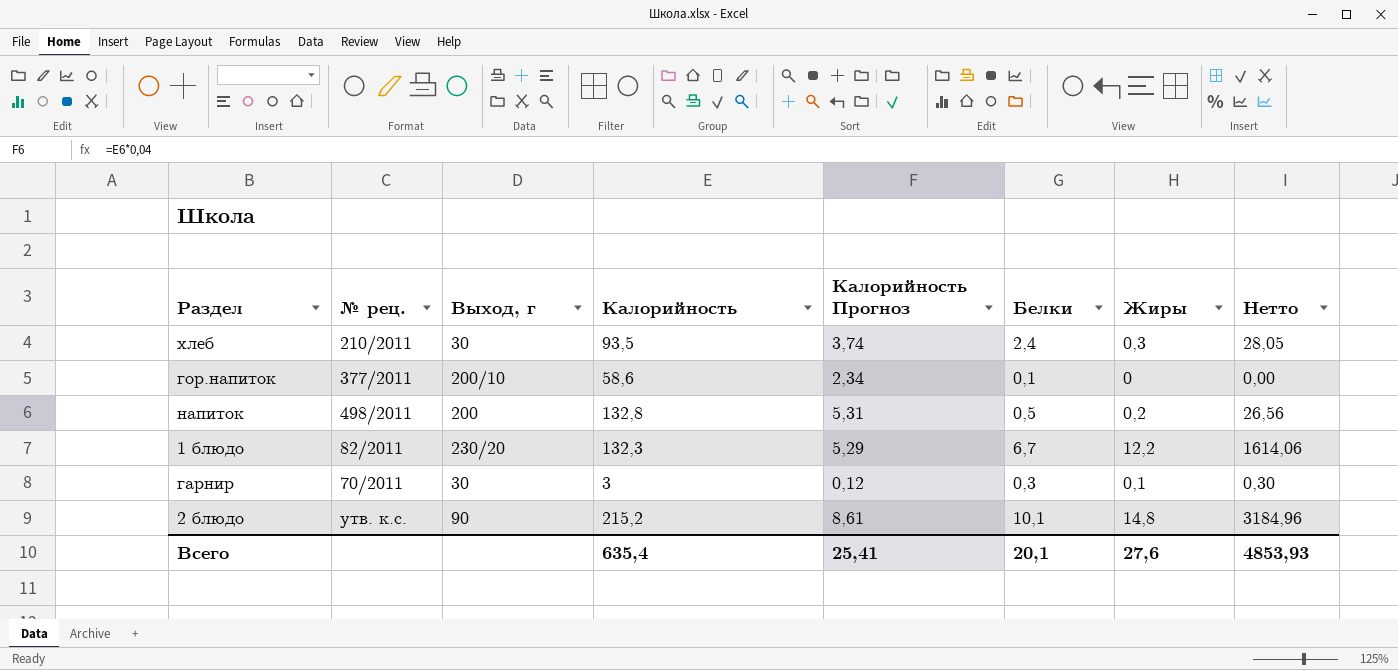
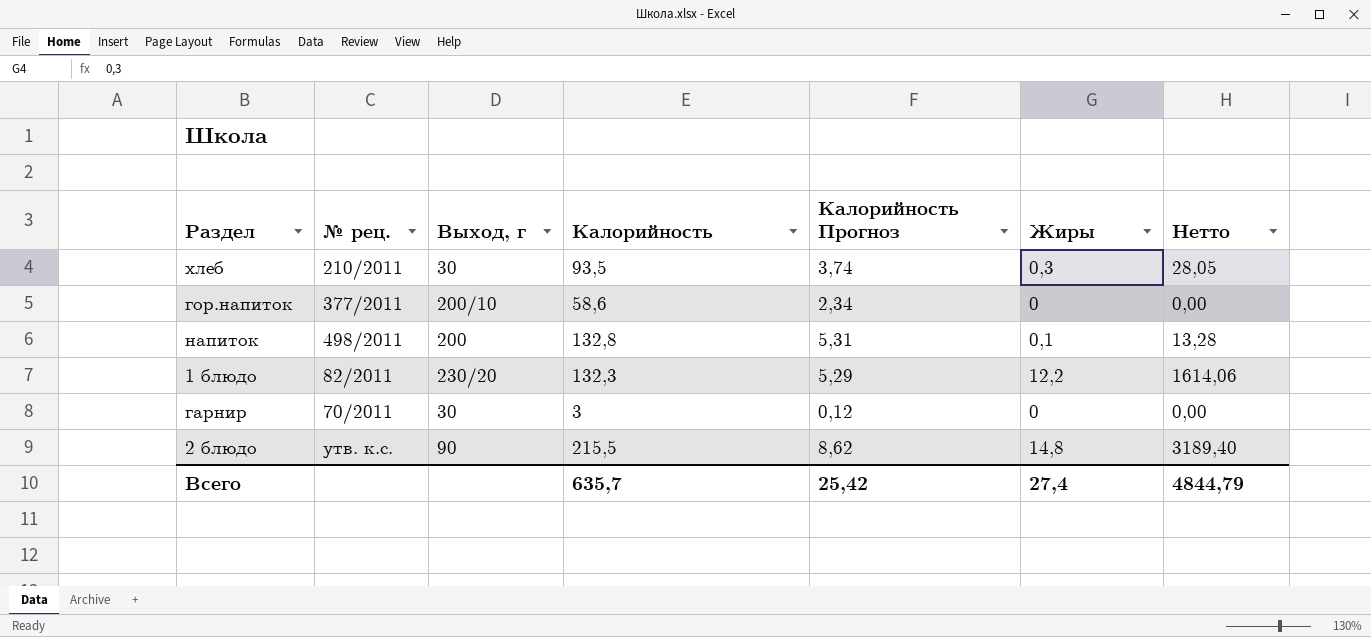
column Белки | position: 6 -> none
напиток | Жиры: 0,2 -> 0,1
напиток | Нетто: 26,56 -> 13,28
гарнир | Жиры: 0,1 -> 0
гарнир | Нетто: 0,30 -> 0,00
2 блюдо | Калорийность: 215,2 -> 215,5
2 блюдо | Калорийность Прогноз: 8,61 -> 8,62
2 блюдо | Нетто: 3184,96 -> 3189,40
Всего | Калорийность: 635,4 -> 635,7
Всего | Калорийность Прогноз: 25,41 -> 25,42
Всего | Жиры: 27,6 -> 27,4
Всего | Нетто: 4853,93 -> 4844,79

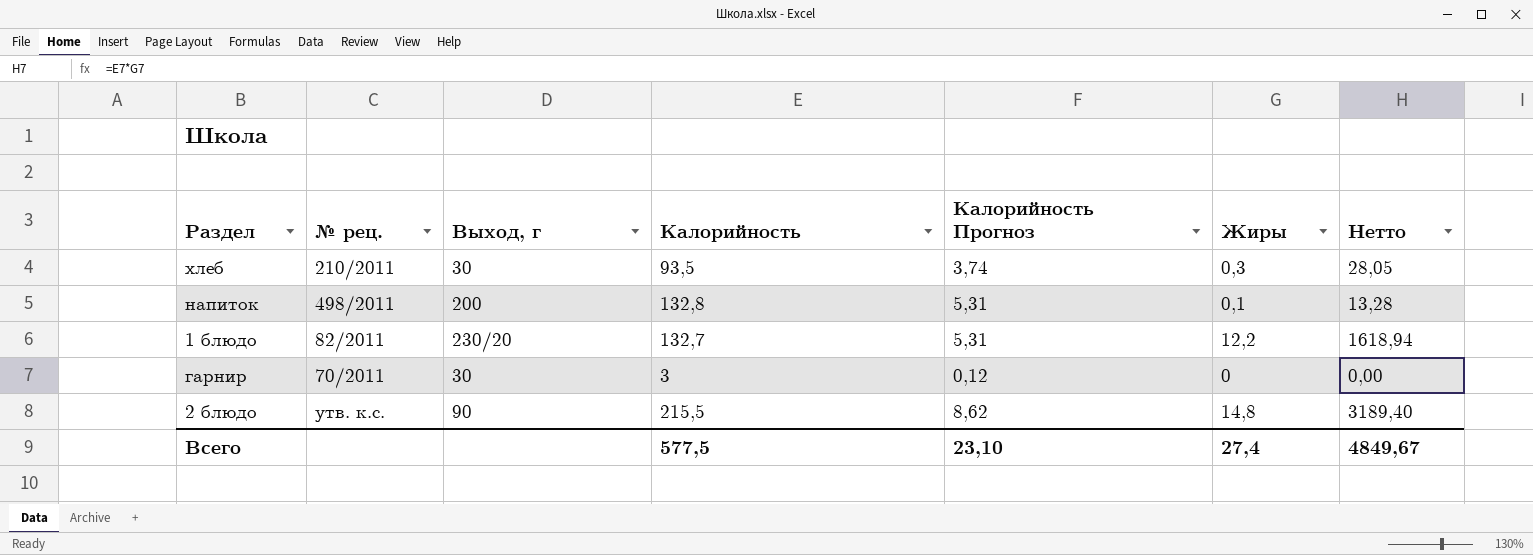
row гор.напиток: 377/2011 | 200/10 | 58,6 | 2,34 | 0 | 0,00 -> none
1 блюдо | Калорийность: 132,3 -> 132,7
1 блюдо | Калорийность Прогноз: 5,29 -> 5,31
1 блюдо | Нетто: 1614,06 -> 1618,94
Всего | Калорийность: 635,7 -> 577,5
Всего | Калорийность Прогноз: 25,42 -> 23,10
Всего | Нетто: 4844,79 -> 4849,67

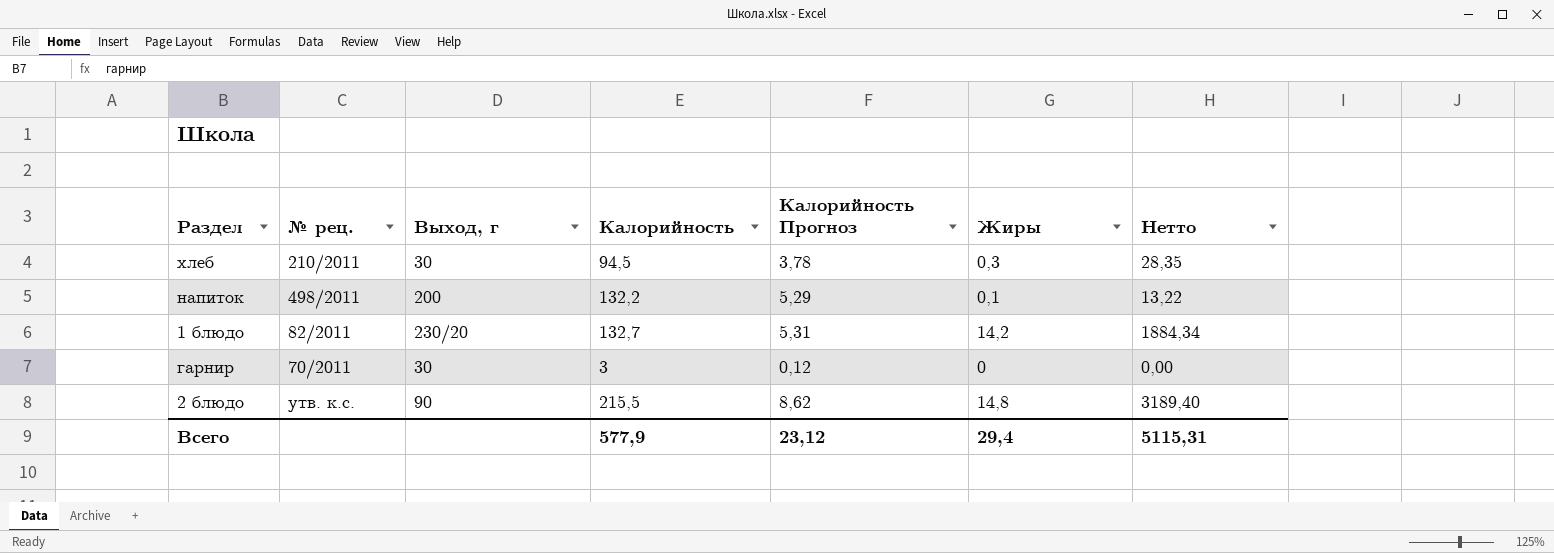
хлеб | Калорийность: 93,5 -> 94,5
хлеб | Калорийность Прогноз: 3,74 -> 3,78
хлеб | Нетто: 28,05 -> 28,35
напиток | Калорийность: 132,8 -> 132,2
напиток | Калорийность Прогноз: 5,31 -> 5,29
напиток | Нетто: 13,28 -> 13,22
1 блюдо | Жиры: 12,2 -> 14,2
1 блюдо | Нетто: 1618,94 -> 1884,34
Всего | Калорийность: 577,5 -> 577,9
Всего | Калорийность Прогноз: 23,10 -> 23,12
Всего | Жиры: 27,4 -> 29,4
Всего | Нетто: 4849,67 -> 5115,31

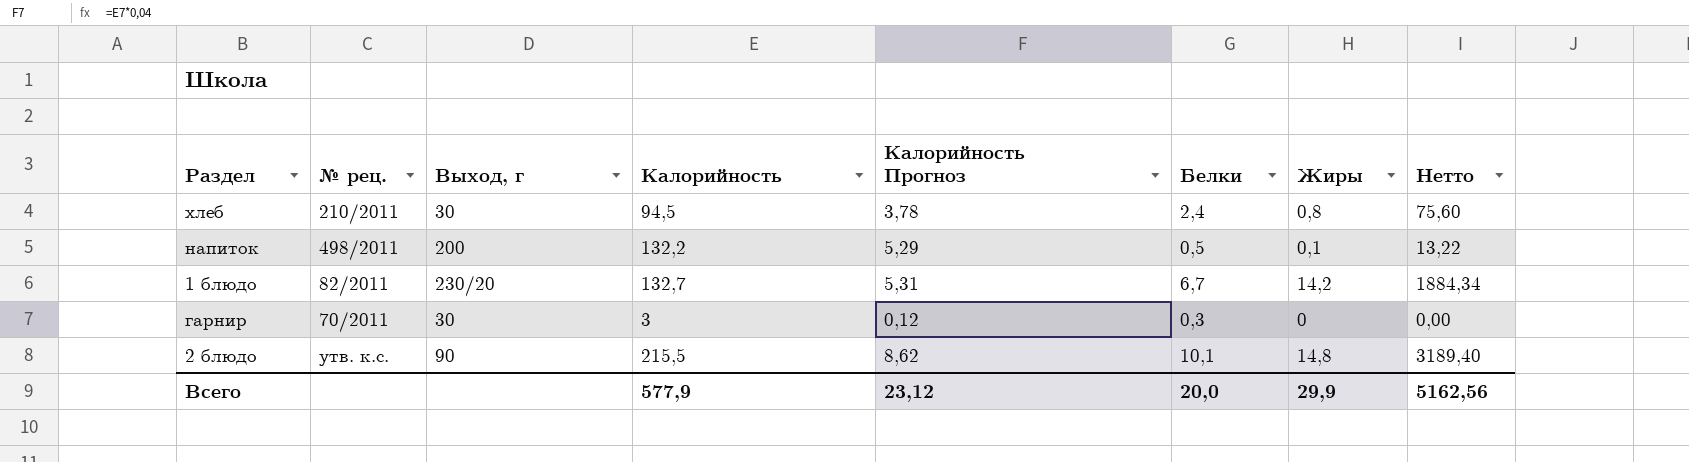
column Белки | position: none -> 6
хлеб | Жиры: 0,3 -> 0,8
хлеб | Нетто: 28,35 -> 75,60
Всего | Жиры: 29,4 -> 29,9
Всего | Нетто: 5115,31 -> 5162,56

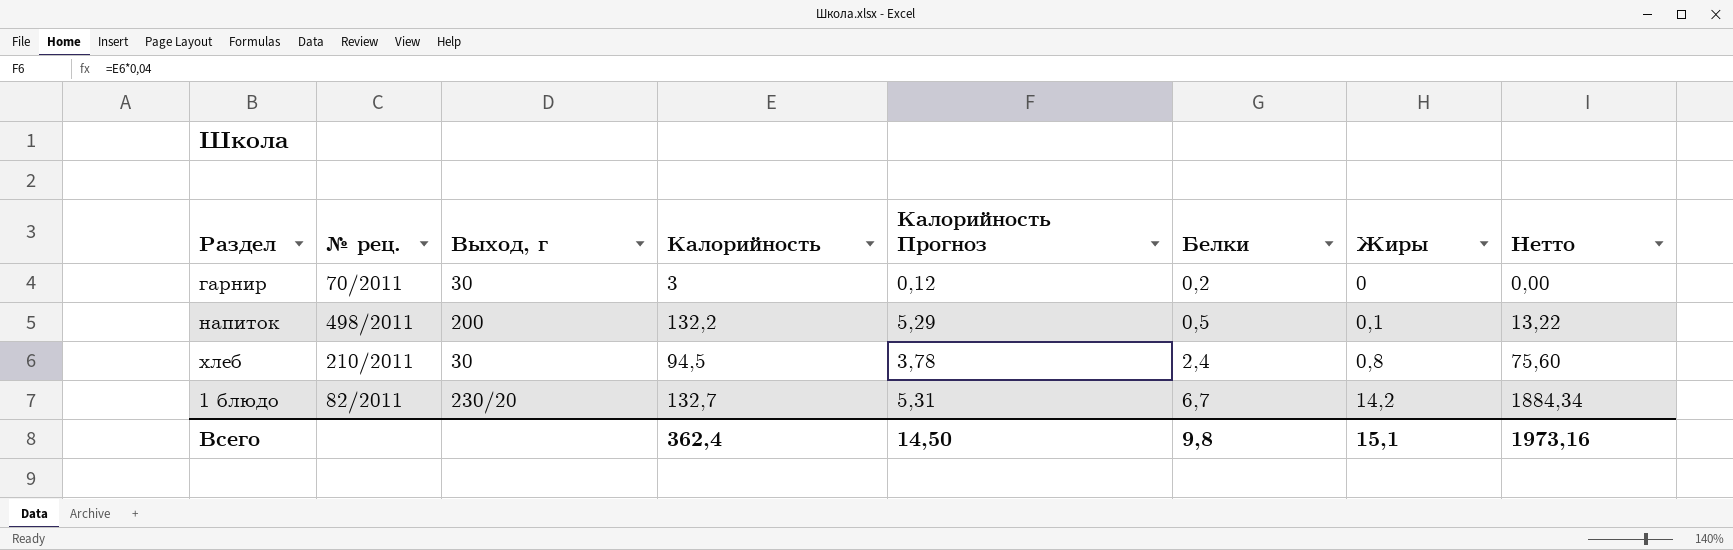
row order: none -> Белки ascending
row 2 блюдо: утв. к.с. | 90 | 215,5 | 8,62 | 10,1 | 14,8 | 3189,40 -> none
гарнир | Белки: 0,3 -> 0,2
Всего | Калорийность: 577,9 -> 362,4
Всего | Калорийность Прогноз: 23,12 -> 14,50
Всего | Белки: 20,0 -> 9,8
Всего | Жиры: 29,9 -> 15,1
Всего | Нетто: 5162,56 -> 1973,16

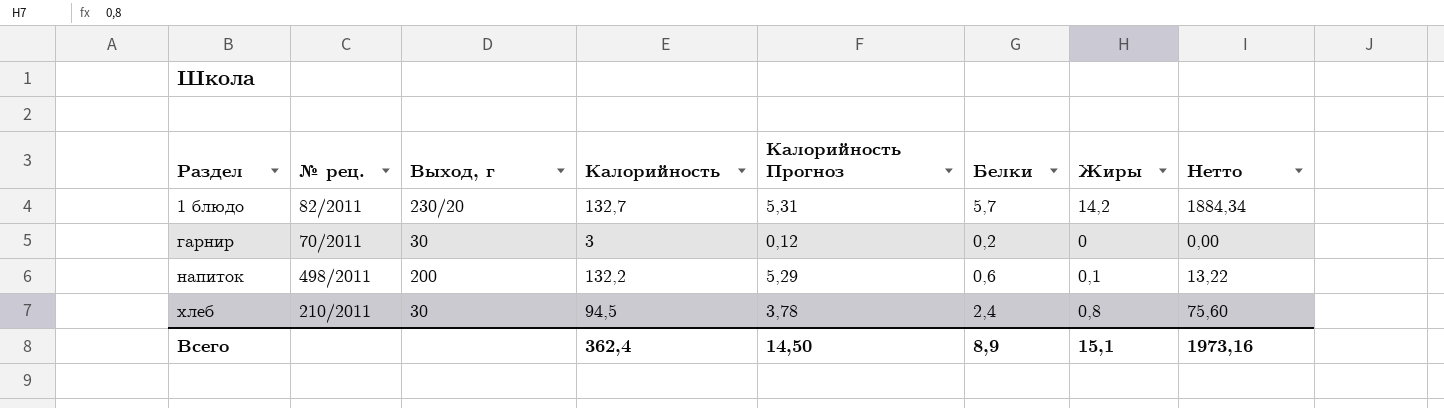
row order: Белки ascending -> Раздел ascending
1 блюдо | Белки: 6,7 -> 5,7
напиток | Белки: 0,5 -> 0,6
Всего | Белки: 9,8 -> 8,9

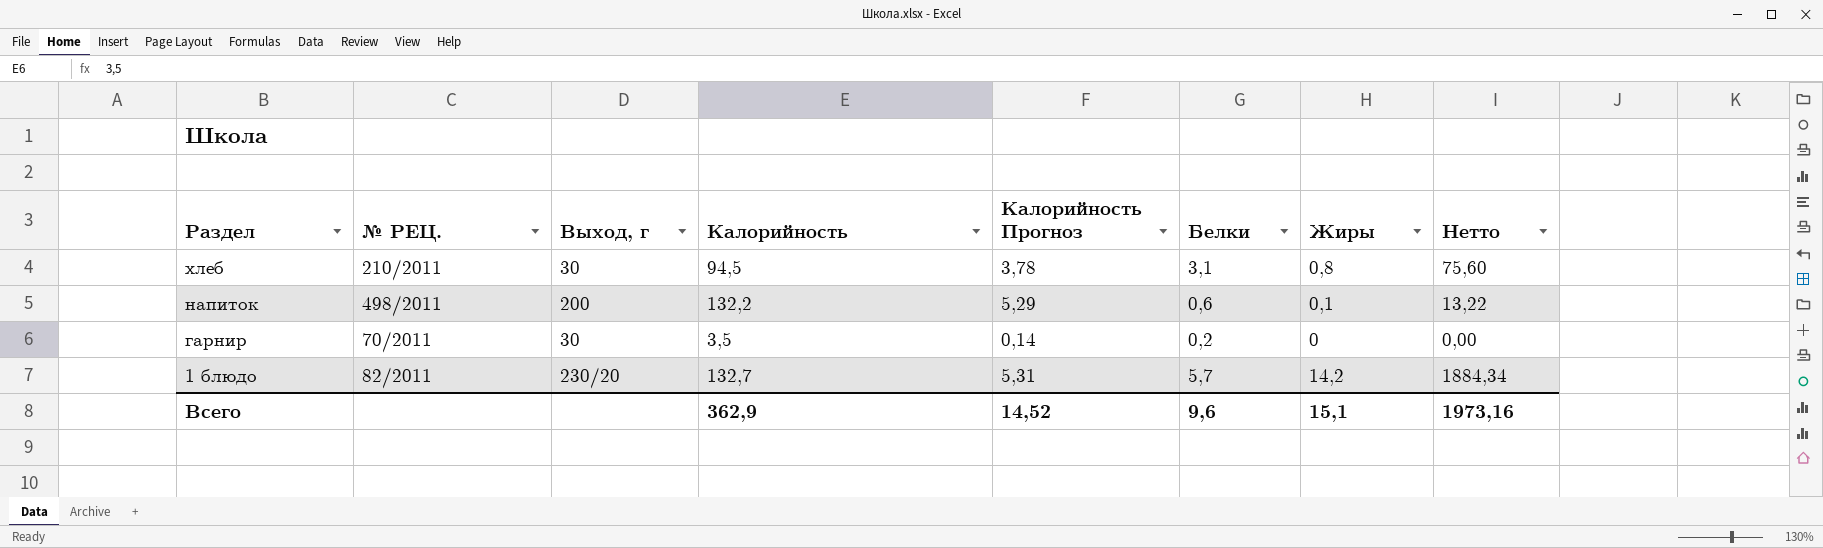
row order: Раздел ascending -> Раздел descending
column name: № рец. -> № РЕЦ.
хлеб | Белки: 2,4 -> 3,1
гарнир | Калорийность: 3 -> 3,5
гарнир | Калорийность Прогноз: 0,12 -> 0,14
Всего | Калорийность: 362,4 -> 362,9
Всего | Калорийность Прогноз: 14,50 -> 14,52
Всего | Белки: 8,9 -> 9,6

